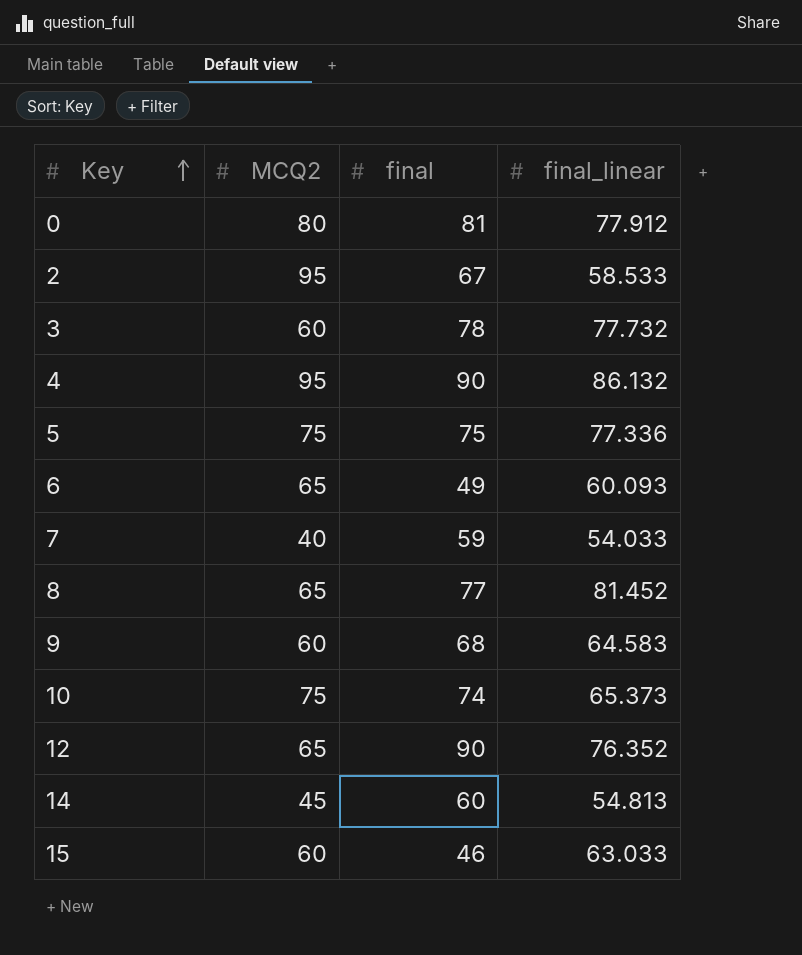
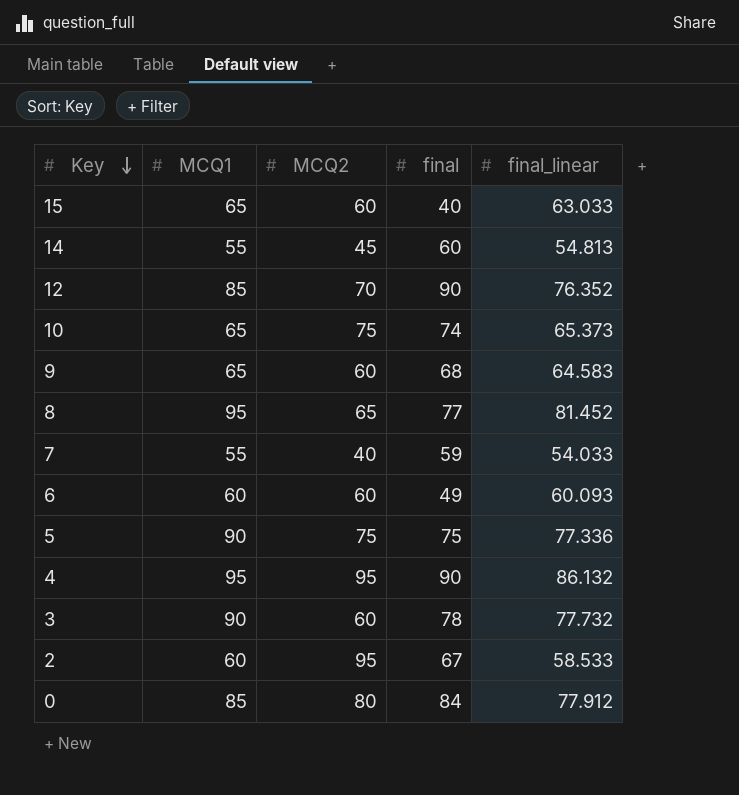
row order: Key ascending -> Key descending
column MCQ1 | position: none -> 2
15 | final: 46 -> 40
12 | MCQ2: 65 -> 70
6 | MCQ2: 65 -> 60
0 | final: 81 -> 84

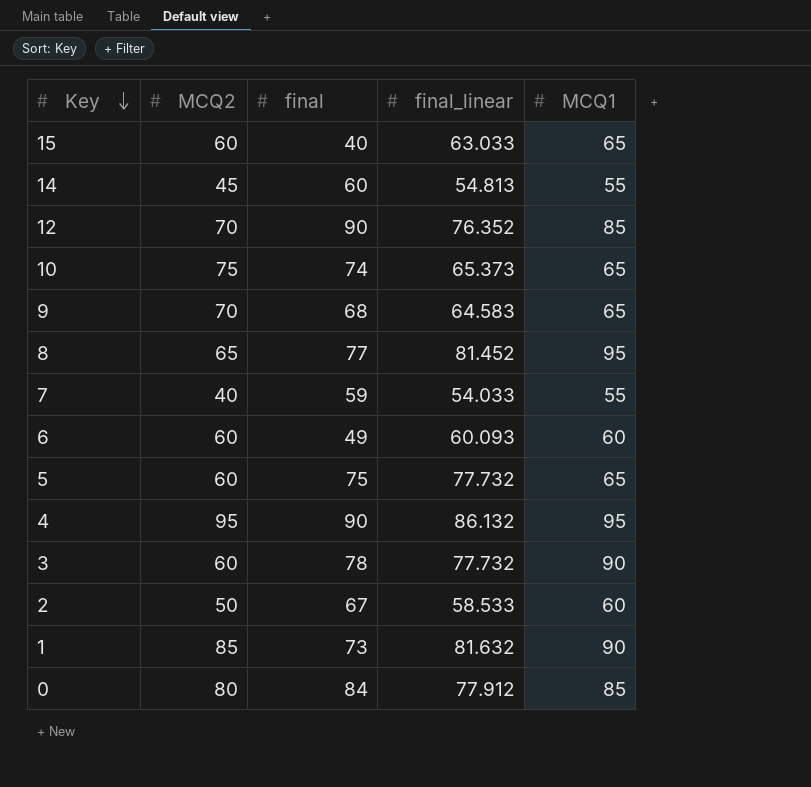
column MCQ1 | position: 2 -> 5
9 | MCQ2: 60 -> 70
5 | MCQ2: 75 -> 60
5 | final_linear: 77.336 -> 77.732
5 | MCQ1: 90 -> 65
2 | MCQ2: 95 -> 50
row 1: none -> 85 | 73 | 81.632 | 90

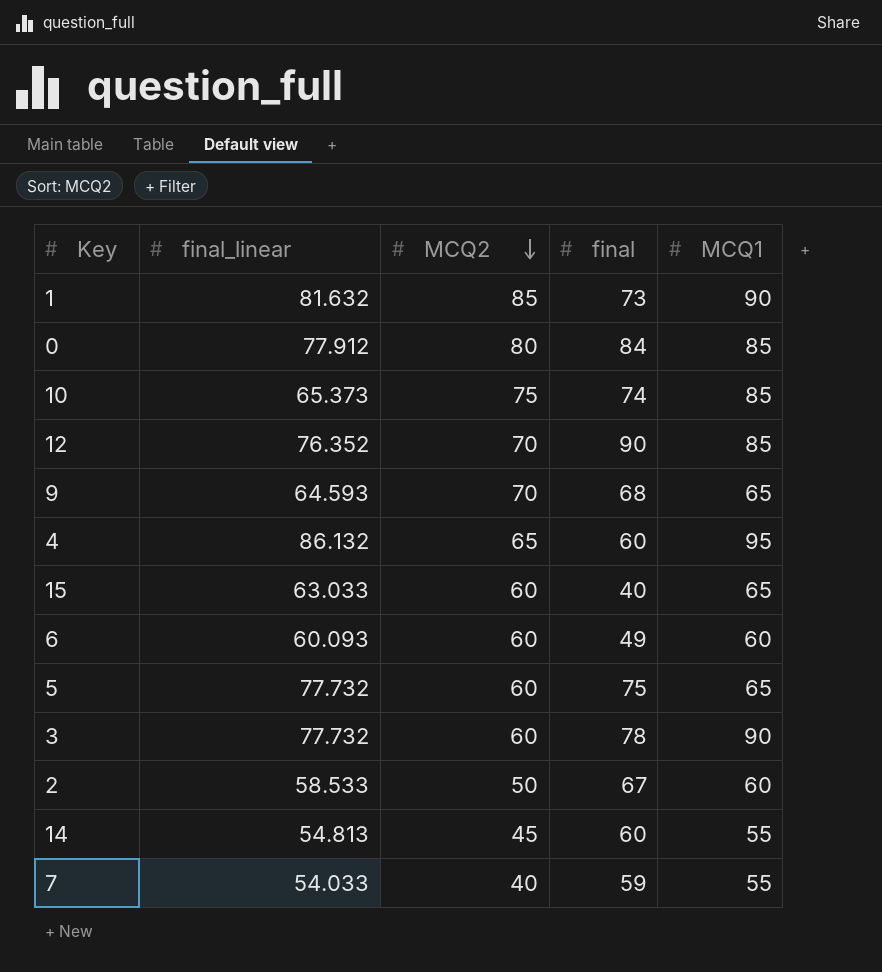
row order: Key descending -> MCQ2 descending
column final_linear | position: 4 -> 2
row 8: 65 | 77 | 81.452 | 95 -> none
10 | MCQ1: 65 -> 85
9 | final_linear: 64.583 -> 64.593
4 | MCQ2: 95 -> 65
4 | final: 90 -> 60

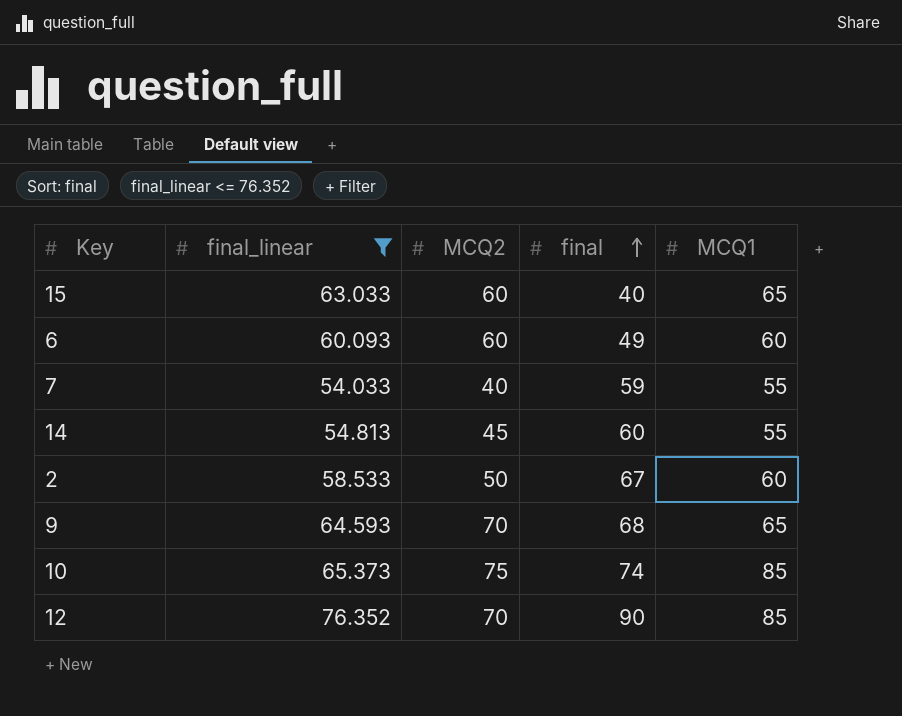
filter: none -> final_linear <= 76.352
row order: MCQ2 descending -> final ascending

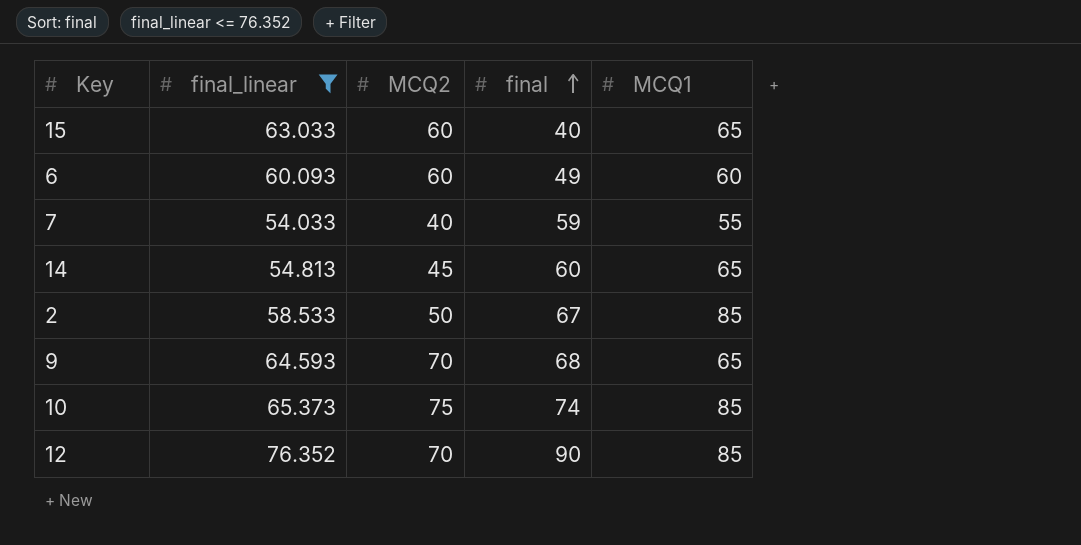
14 | MCQ1: 55 -> 65
2 | MCQ1: 60 -> 85

